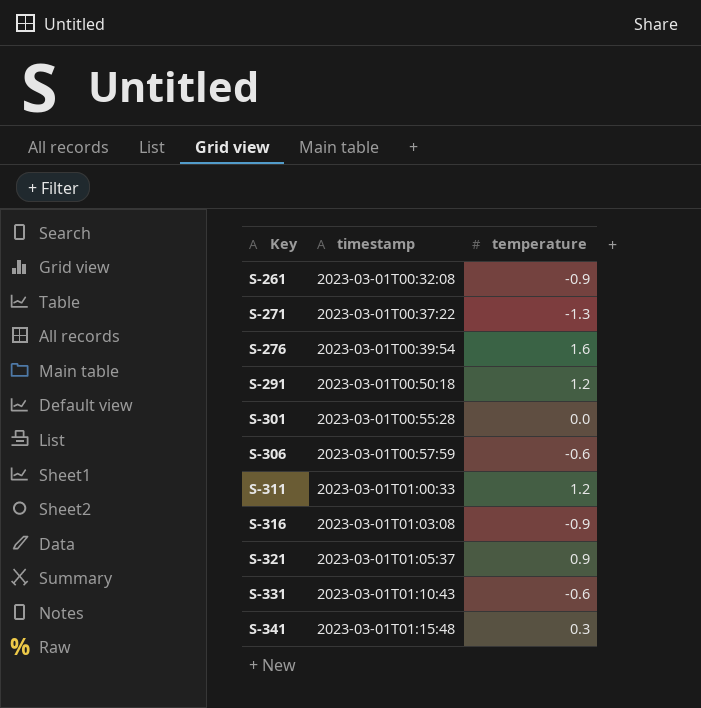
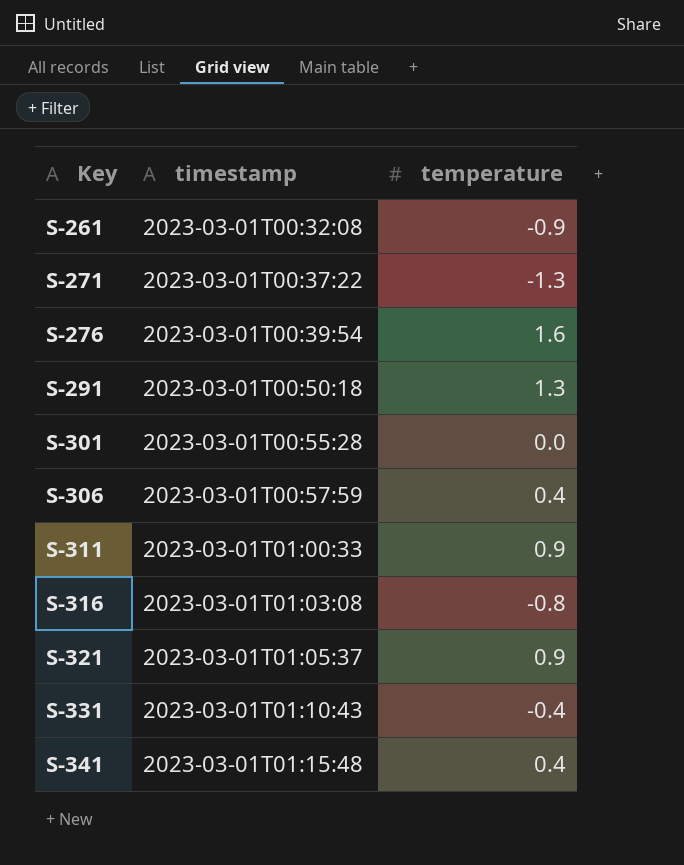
S-291 | temperature: 1.2 -> 1.3
S-306 | temperature: -0.6 -> 0.4
S-311 | temperature: 1.2 -> 0.9
S-316 | temperature: -0.9 -> -0.8
S-331 | temperature: -0.6 -> -0.4
S-341 | temperature: 0.3 -> 0.4

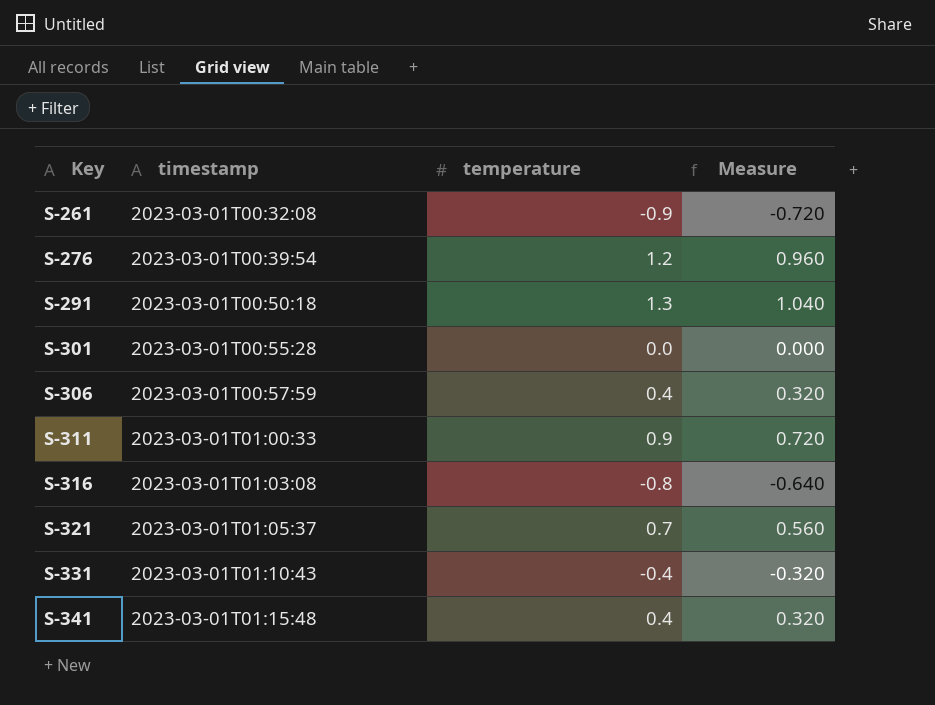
column Measure | formula: none -> [temperature] * 0.8
row S-271: 2023-03-01T00:37:22 | -1.3 -> none
S-276 | temperature: 1.6 -> 1.2
S-321 | temperature: 0.9 -> 0.7

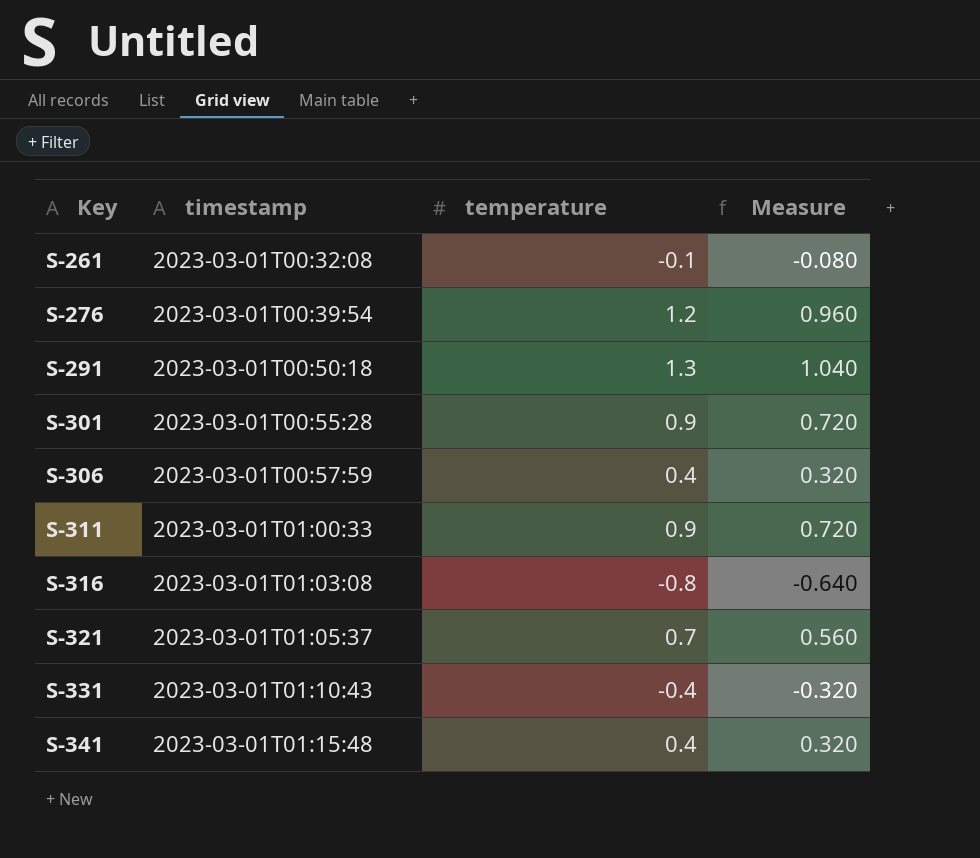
S-261 | temperature: -0.9 -> -0.1
S-261 | Measure: -0.720 -> -0.080
S-301 | temperature: 0.0 -> 0.9
S-301 | Measure: 0.000 -> 0.720

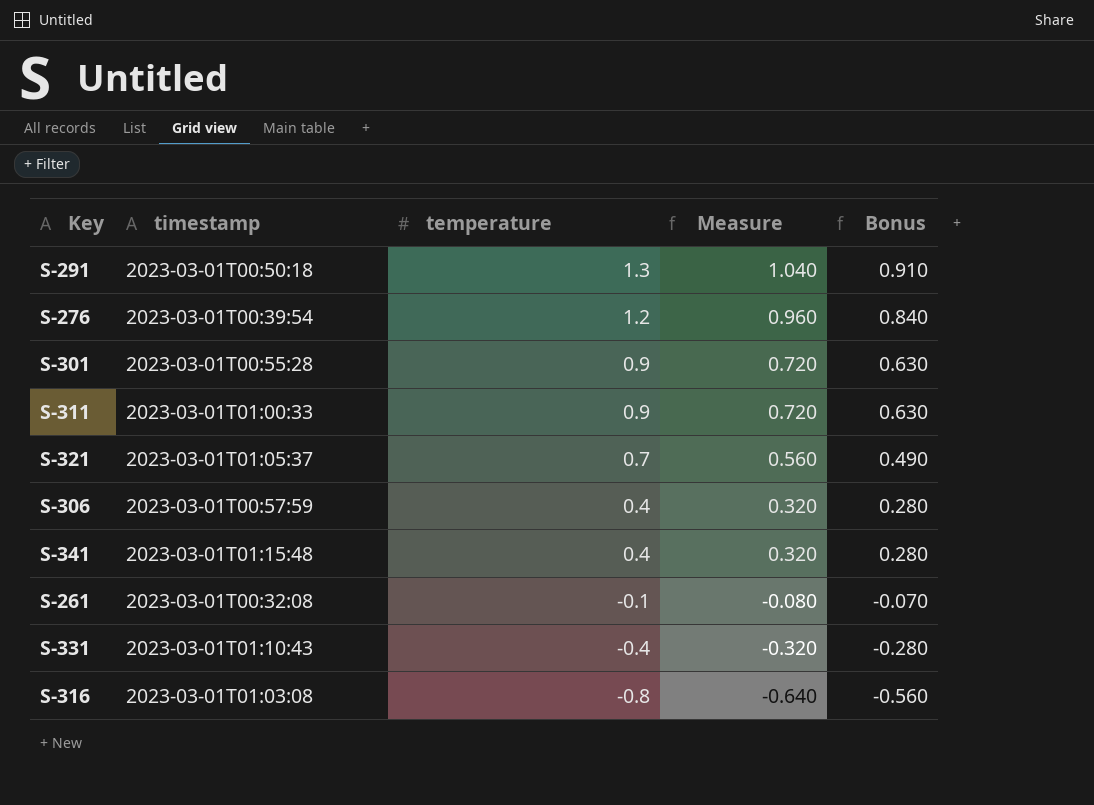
row order: Key ascending -> temperature descending
column Bonus | formula: none -> [temperature] * 0.7

